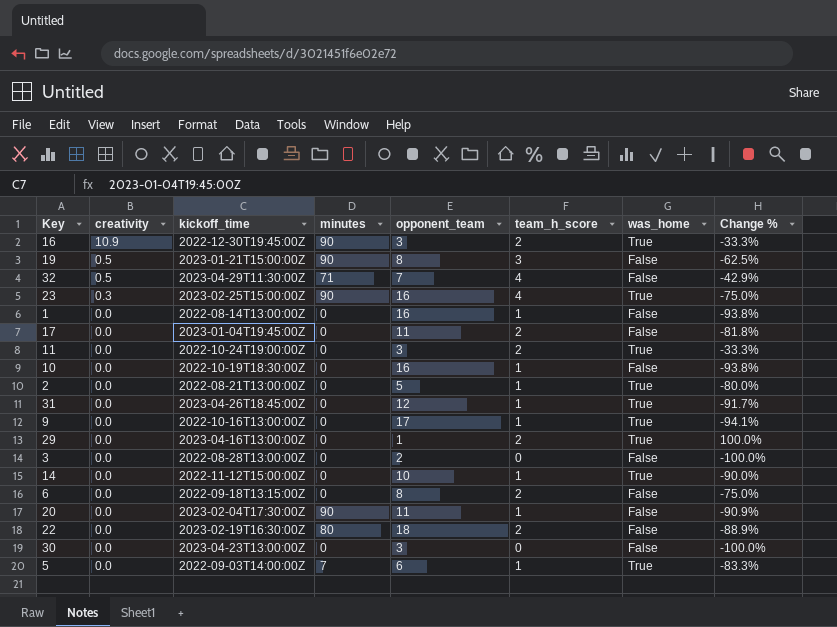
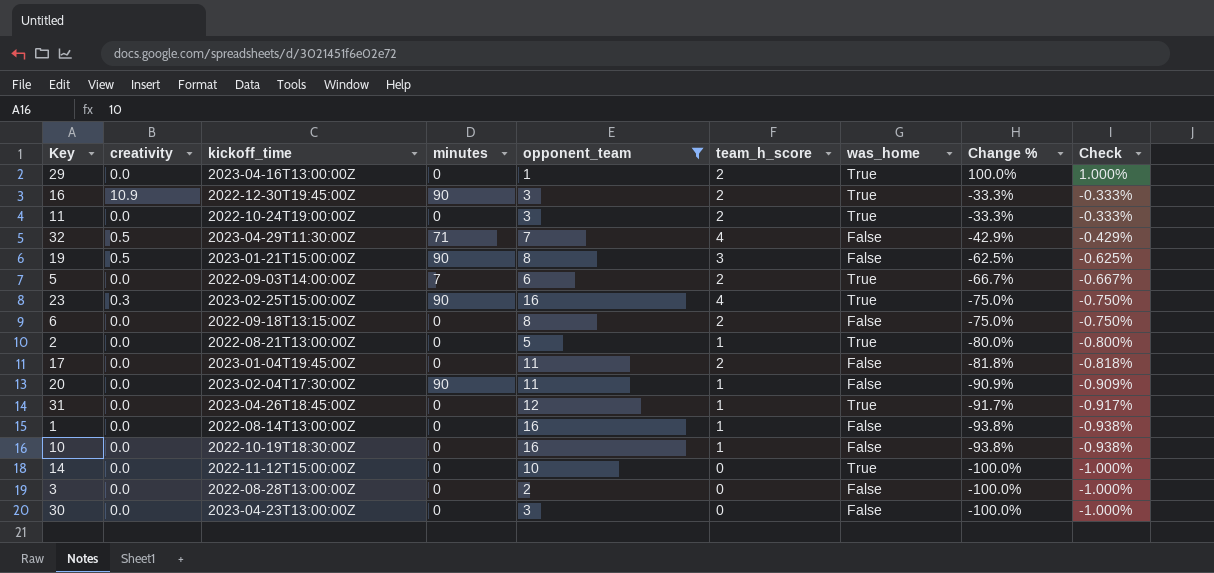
filter: none -> opponent_team <= 16
row order: creativity descending -> Change % descending
column Check | formula: none -> [Change %] * 0.01
5 | team_h_score: 1 -> 2
5 | Change %: -83.3% -> -66.7%
14 | team_h_score: 1 -> 0
14 | Change %: -90.0% -> -100.0%

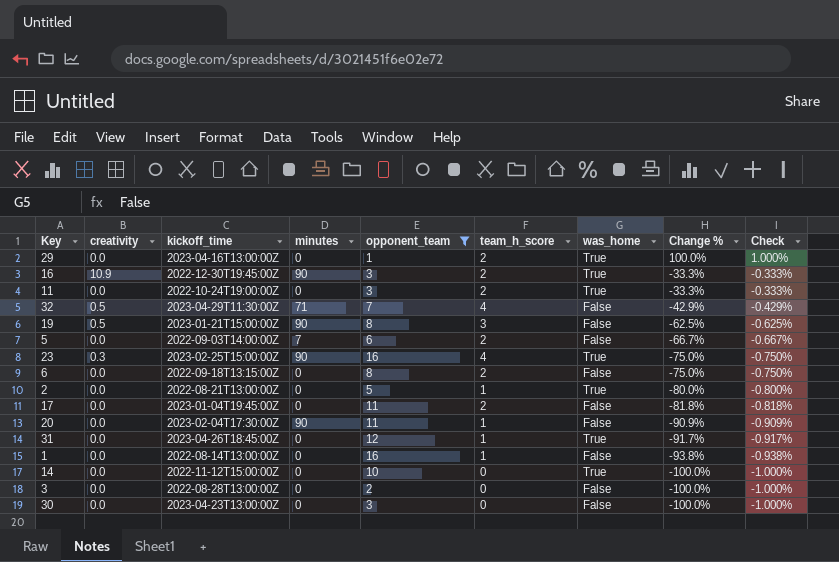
row 10: 0.0 | 2022-10-19T18:30:00Z | 0 | 16 | 1 | False | -93.8% | -0.938% -> none
5 | was_home: True -> False

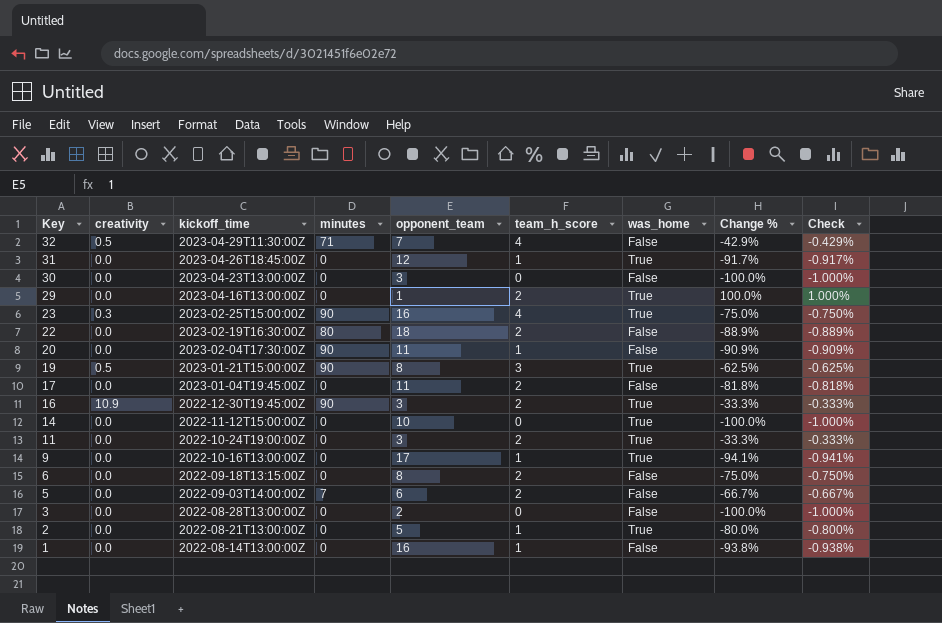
filter: opponent_team <= 16 -> none
row order: Change % descending -> Key descending
19 | was_home: False -> True

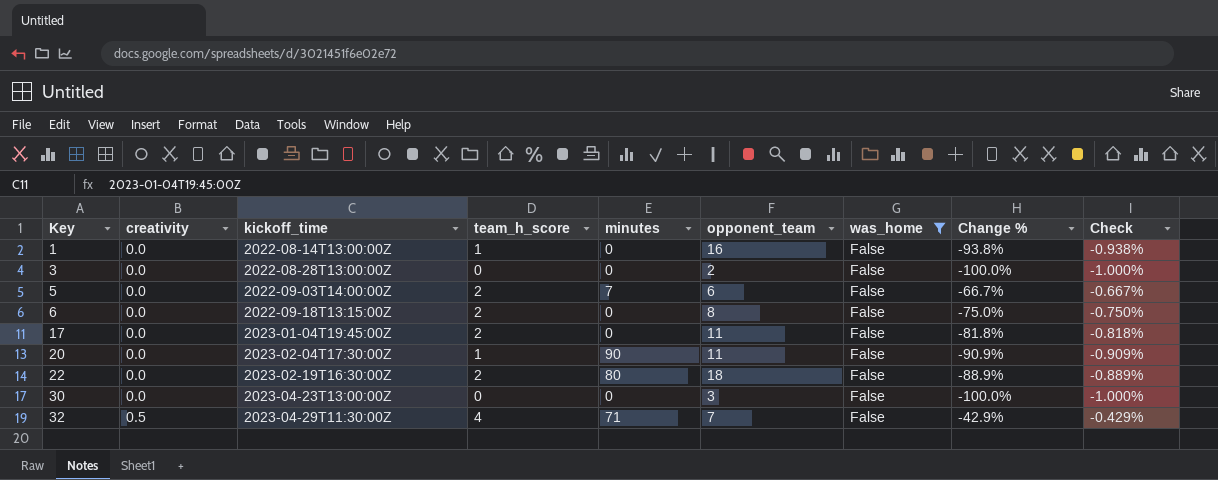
filter: none -> was_home = False
row order: Key descending -> Key ascending
column team_h_score | position: 6 -> 4

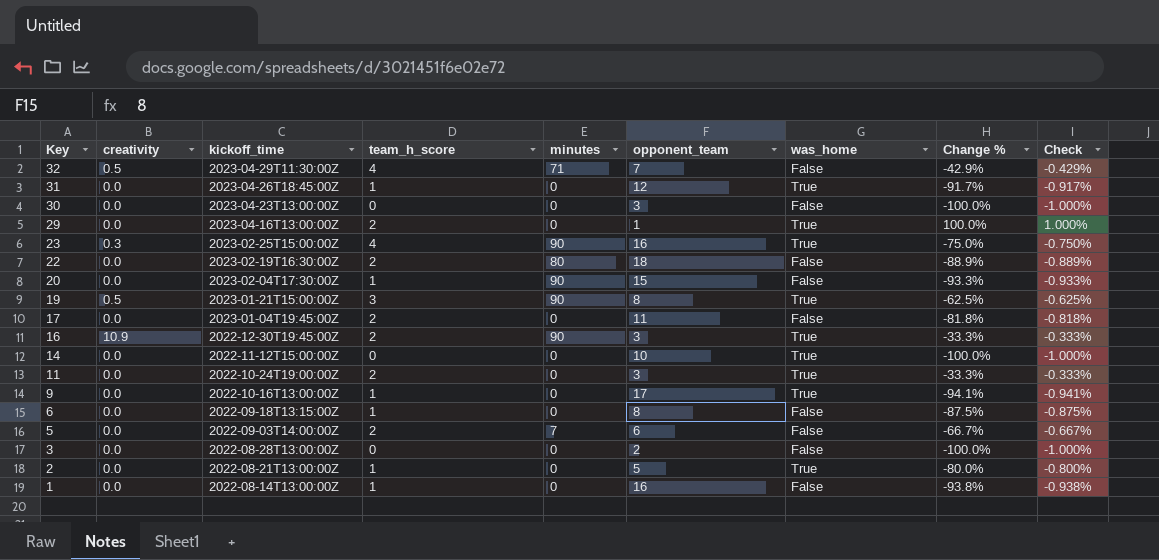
filter: was_home = False -> none
row order: Key ascending -> Key descending
20 | opponent_team: 11 -> 15
20 | Change %: -90.9% -> -93.3%
20 | Check: -0.909% -> -0.933%
6 | team_h_score: 2 -> 1
6 | Change %: -75.0% -> -87.5%
6 | Check: -0.750% -> -0.875%

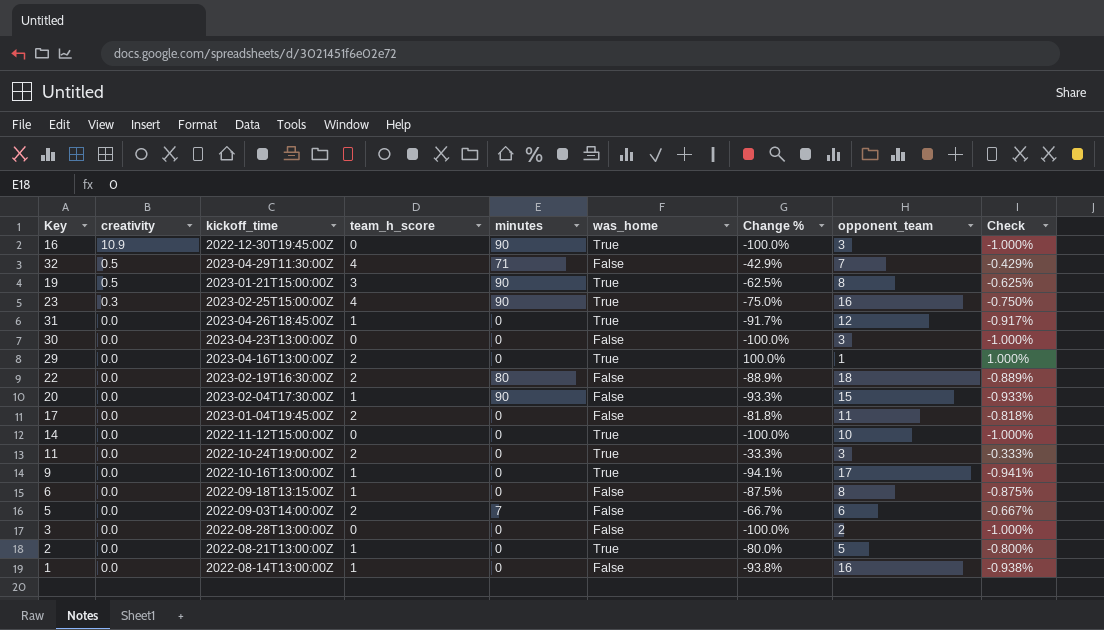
row order: Key descending -> creativity descending
column opponent_team | position: 6 -> 8
16 | team_h_score: 2 -> 0
16 | Change %: -33.3% -> -100.0%
16 | Check: -0.333% -> -1.000%

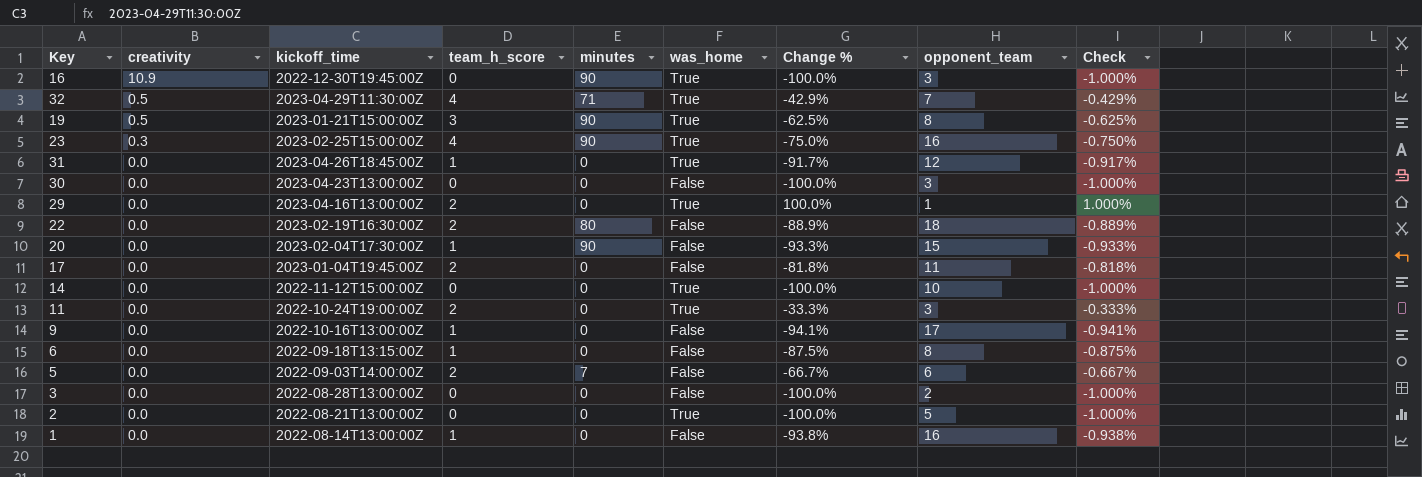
32 | was_home: False -> True
9 | was_home: True -> False
2 | team_h_score: 1 -> 0
2 | Change %: -80.0% -> -100.0%
2 | Check: -0.800% -> -1.000%

